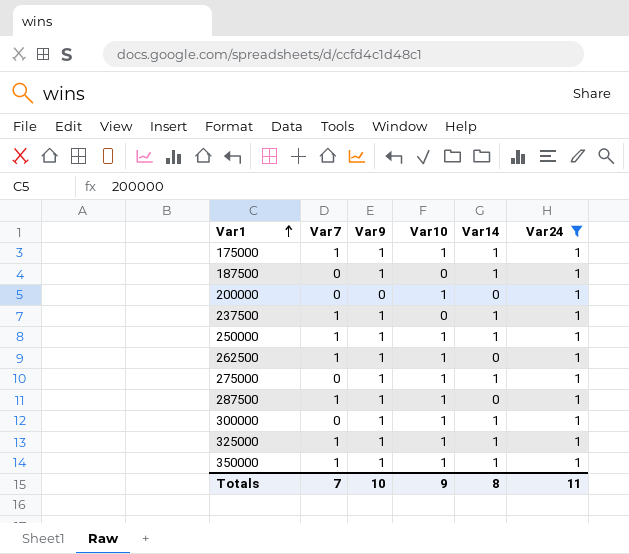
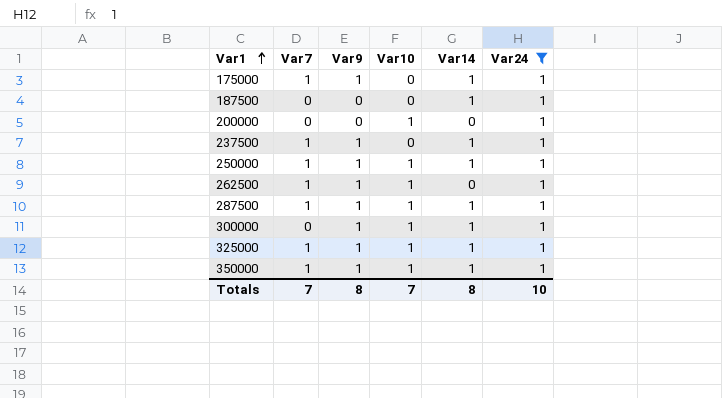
row 275000: 0 | 1 | 1 | 1 | 1 -> none
175000 | Var10: 1 -> 0
187500 | Var9: 1 -> 0
287500 | Var14: 0 -> 1
Totals | Var9: 10 -> 8
Totals | Var10: 9 -> 7
Totals | Var24: 11 -> 10

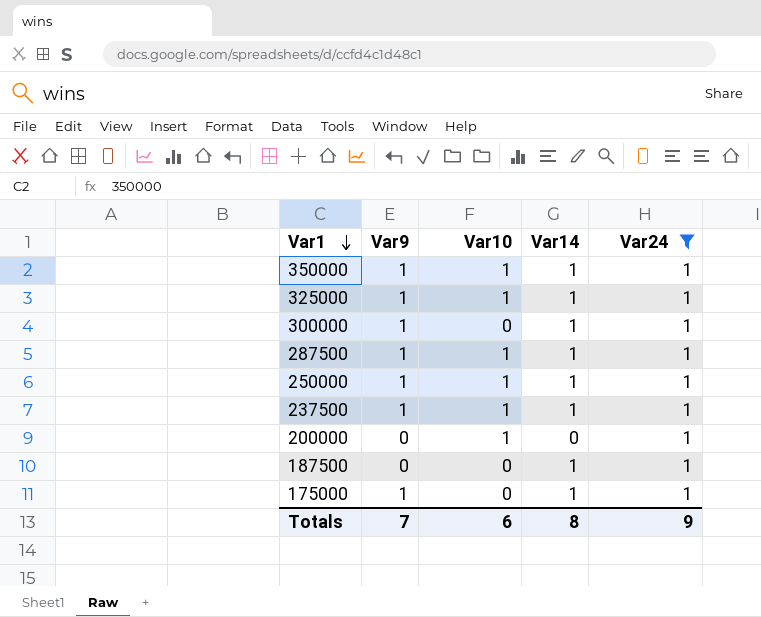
row order: Var1 ascending -> Var1 descending
column Var7 | position: 2 -> none
row 262500: 1 | 1 | 1 | 0 | 1 -> none
300000 | Var10: 1 -> 0
237500 | Var10: 0 -> 1
Totals | Var9: 8 -> 7
Totals | Var10: 7 -> 6
Totals | Var24: 10 -> 9

